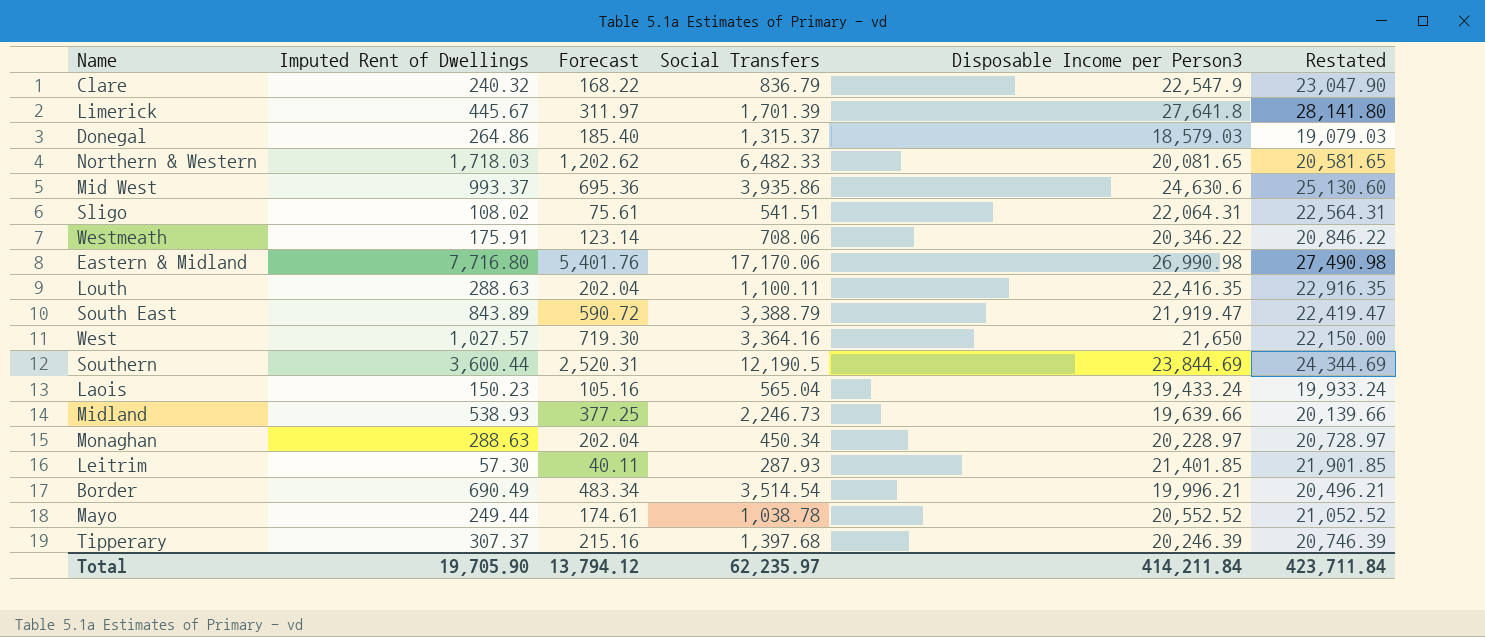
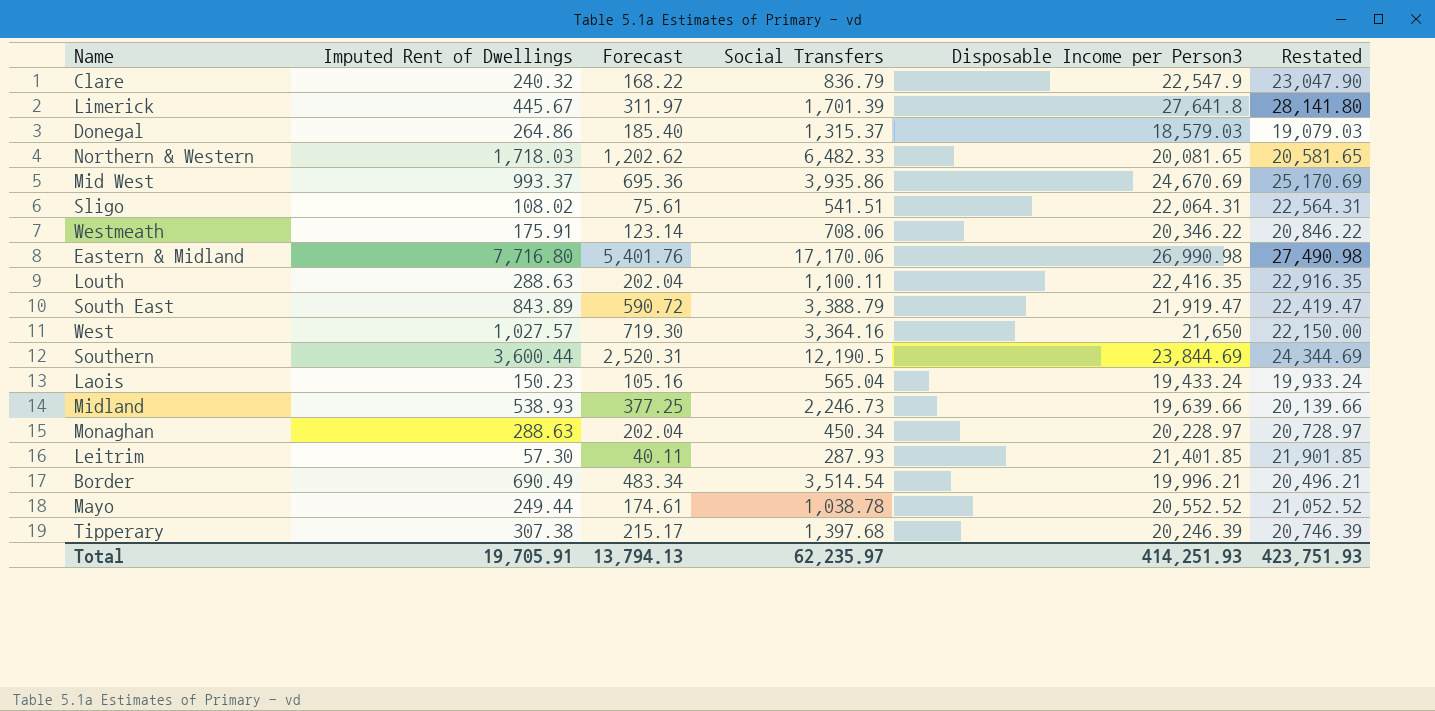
Mid West | Disposable Income per Person3: 24,630.6 -> 24,670.69
Mid West | Restated: 25,130.60 -> 25,170.69
Tipperary | Imputed Rent of Dwellings: 307.37 -> 307.38
Tipperary | Forecast: 215.16 -> 215.17
Total | Imputed Rent of Dwellings: 19,705.90 -> 19,705.91
Total | Forecast: 13,794.12 -> 13,794.13
Total | Disposable Income per Person3: 414,211.84 -> 414,251.93
Total | Restated: 423,711.84 -> 423,751.93

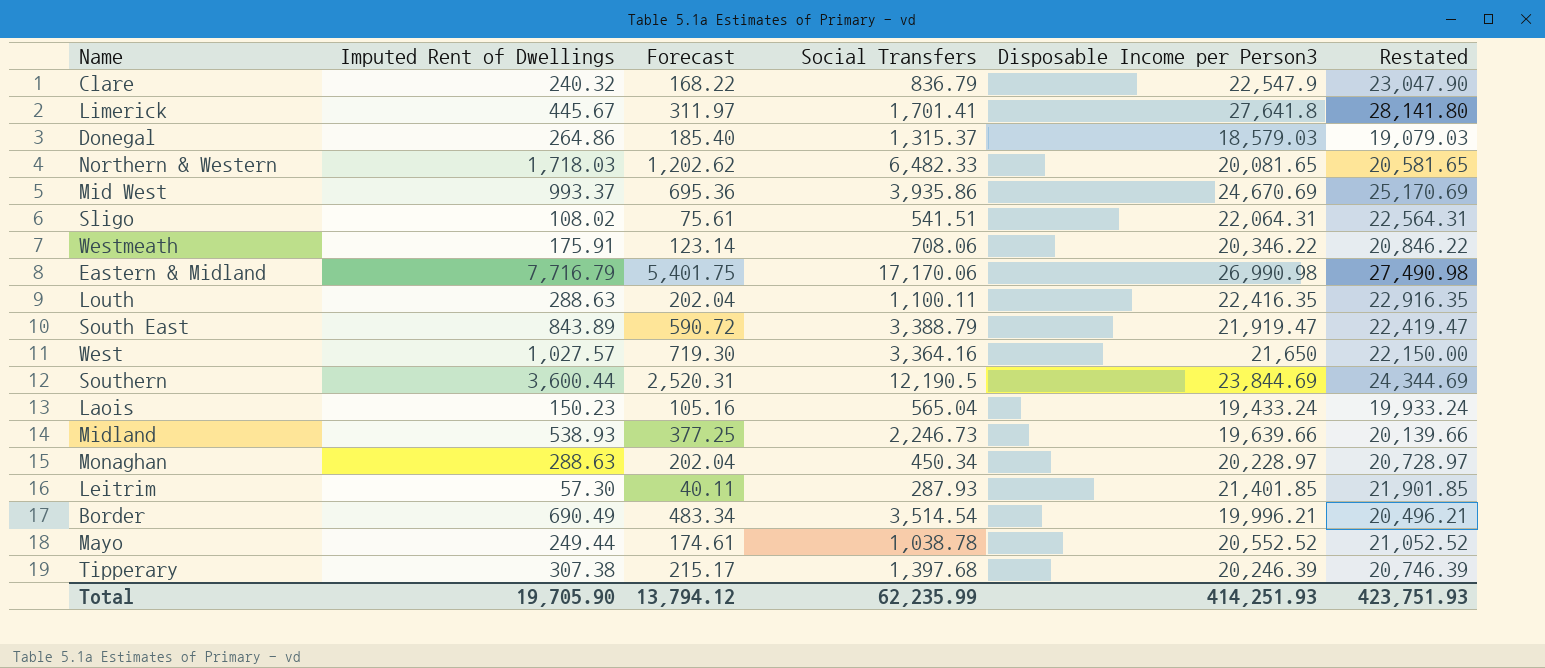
Limerick | Social Transfers: 1,701.39 -> 1,701.41
Eastern & Midland | Imputed Rent of Dwellings: 7,716.80 -> 7,716.79
Eastern & Midland | Forecast: 5,401.76 -> 5,401.75
Total | Imputed Rent of Dwellings: 19,705.91 -> 19,705.90
Total | Forecast: 13,794.13 -> 13,794.12
Total | Social Transfers: 62,235.97 -> 62,235.99

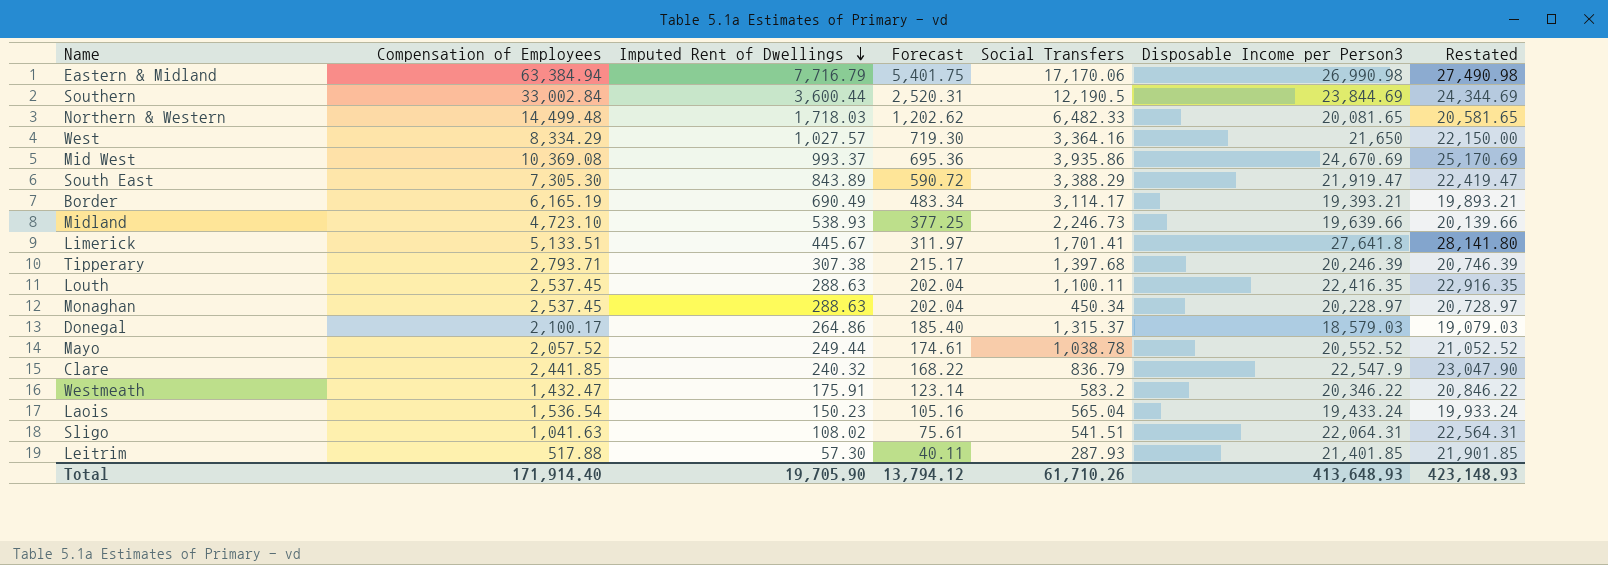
row order: none -> Imputed Rent of Dwellings descending
column Compensation of Employees | position: none -> 2
South East | Social Transfers: 3,388.79 -> 3,388.29
Border | Social Transfers: 3,514.54 -> 3,114.17
Border | Disposable Income per Person3: 19,996.21 -> 19,393.21
Border | Restated: 20,496.21 -> 19,893.21
Westmeath | Social Transfers: 708.06 -> 583.2
Total | Social Transfers: 62,235.99 -> 61,710.26
Total | Disposable Income per Person3: 414,251.93 -> 413,648.93
Total | Restated: 423,751.93 -> 423,148.93

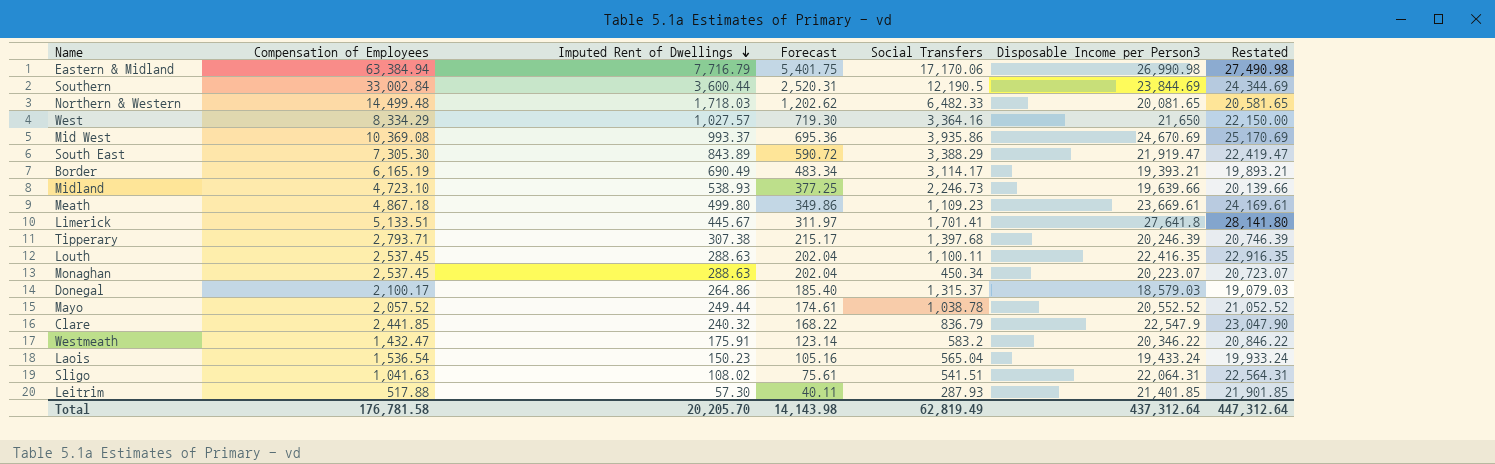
row Meath: none -> 4,867.18 | 499.80 | 349.86 | 1,109.23 | 23,669.61 | 24,169.61
Monaghan | Disposable Income per Person3: 20,228.97 -> 20,223.07
Monaghan | Restated: 20,728.97 -> 20,723.07
Total | Compensation of Employees: 171,914.40 -> 176,781.58
Total | Imputed Rent of Dwellings: 19,705.90 -> 20,205.70
Total | Forecast: 13,794.12 -> 14,143.98
Total | Social Transfers: 61,710.26 -> 62,819.49
Total | Disposable Income per Person3: 413,648.93 -> 437,312.64
Total | Restated: 423,148.93 -> 447,312.64

